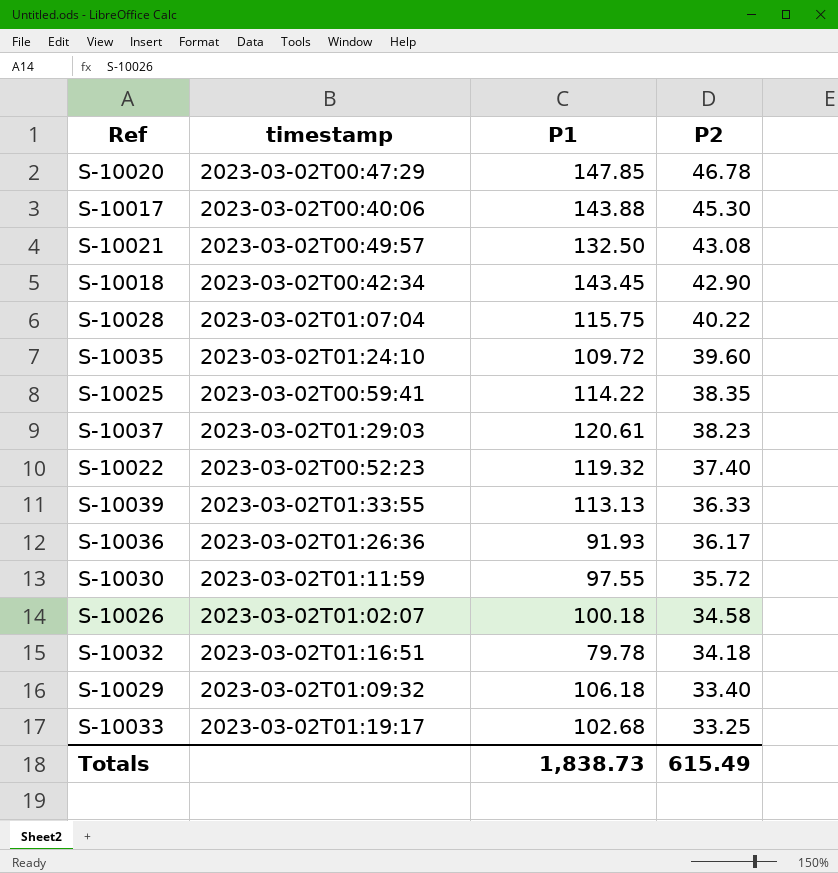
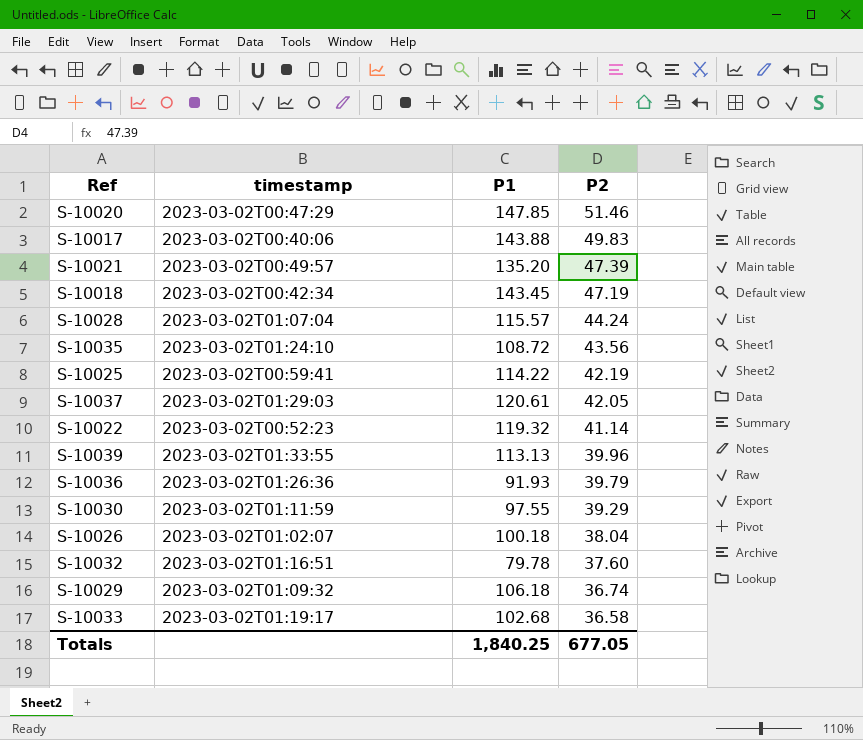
S-10020 | P2: 46.78 -> 51.46
S-10017 | P2: 45.30 -> 49.83
S-10021 | P1: 132.50 -> 135.20
S-10021 | P2: 43.08 -> 47.39
S-10018 | P2: 42.90 -> 47.19
S-10028 | P1: 115.75 -> 115.57
S-10028 | P2: 40.22 -> 44.24
S-10035 | P1: 109.72 -> 108.72
S-10035 | P2: 39.60 -> 43.56
S-10025 | P2: 38.35 -> 42.19
S-10037 | P2: 38.23 -> 42.05
S-10022 | P2: 37.40 -> 41.14
S-10039 | P2: 36.33 -> 39.96
S-10036 | P2: 36.17 -> 39.79
S-10030 | P2: 35.72 -> 39.29
S-10026 | P2: 34.58 -> 38.04
S-10032 | P2: 34.18 -> 37.60
S-10029 | P2: 33.40 -> 36.74
S-10033 | P2: 33.25 -> 36.58
Totals | P1: 1,838.73 -> 1,840.25
Totals | P2: 615.49 -> 677.05

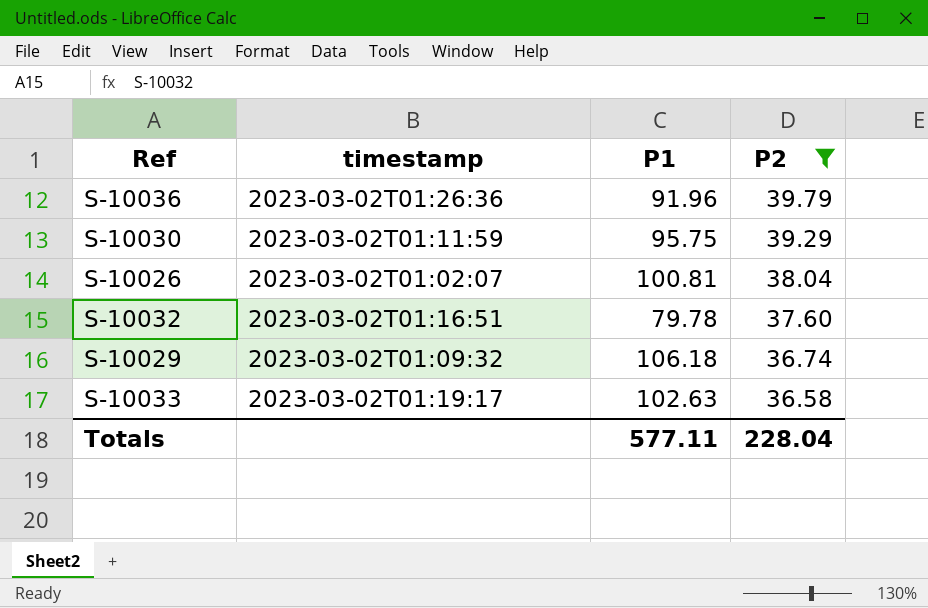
filter: none -> P2 <= 39.79
S-10036 | P1: 91.93 -> 91.96
S-10030 | P1: 97.55 -> 95.75
S-10026 | P1: 100.18 -> 100.81
S-10033 | P1: 102.68 -> 102.63
Totals | P1: 1,840.25 -> 577.11
Totals | P2: 677.05 -> 228.04

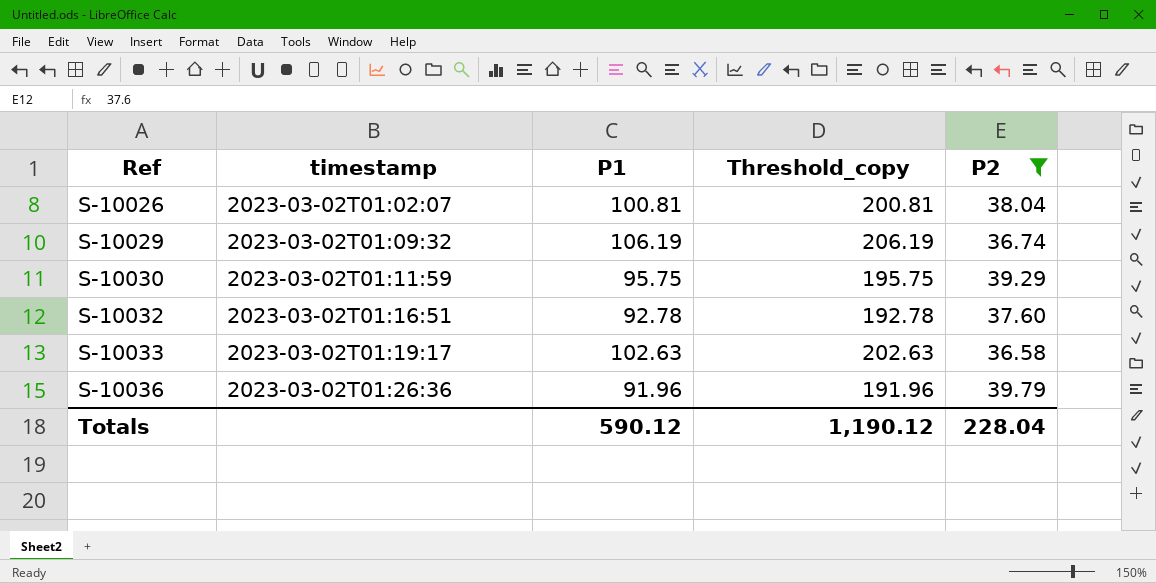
row order: P2 descending -> Ref ascending
column Threshold_copy | formula: none -> [P1] + 100
S-10029 | P1: 106.18 -> 106.19
S-10032 | P1: 79.78 -> 92.78
Totals | P1: 577.11 -> 590.12

